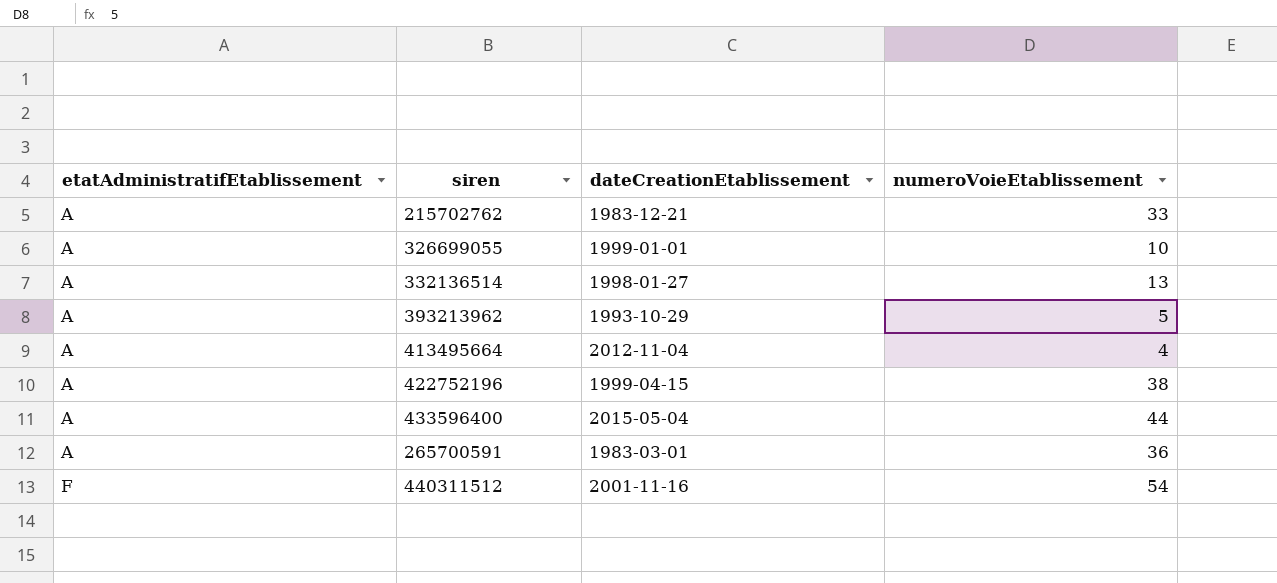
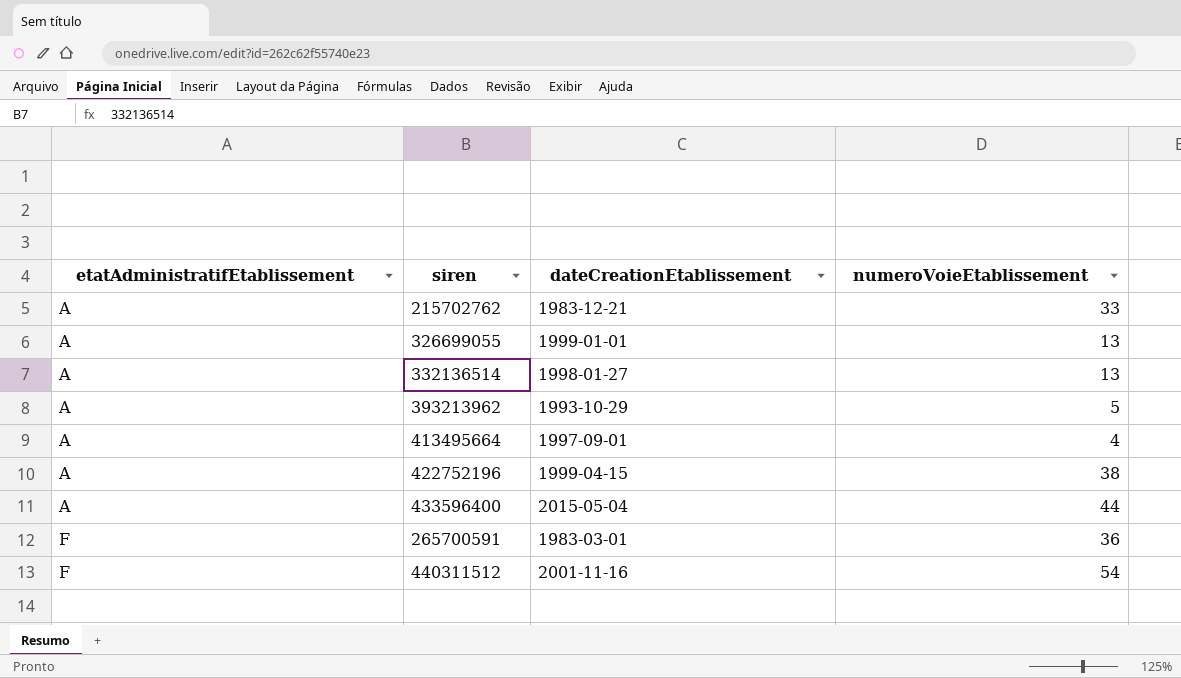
326699055 | numeroVoieEtablissement: 10 -> 13
413495664 | dateCreationEtablissement: 2012-11-04 -> 1997-09-01
265700591 | etatAdministratifEtablissement: A -> F

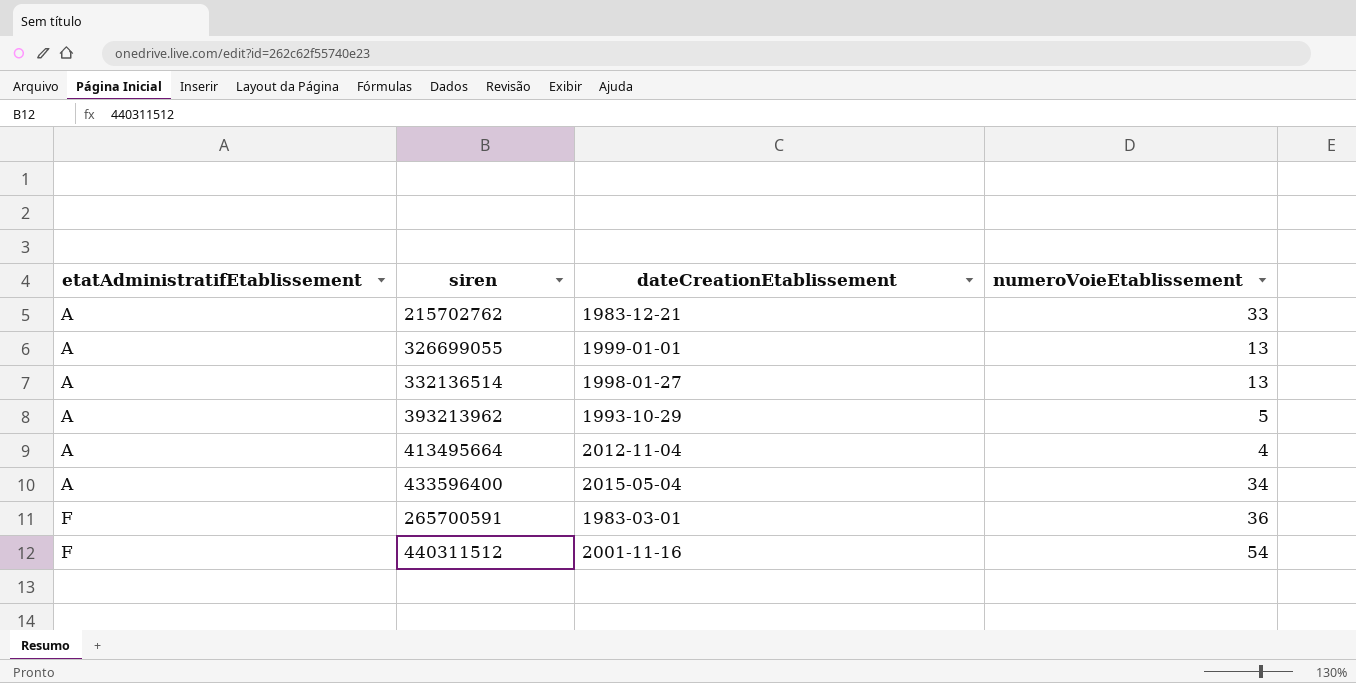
row 422752196: A | 1999-04-15 | 38 -> none
413495664 | dateCreationEtablissement: 1997-09-01 -> 2012-11-04
433596400 | numeroVoieEtablissement: 44 -> 34

